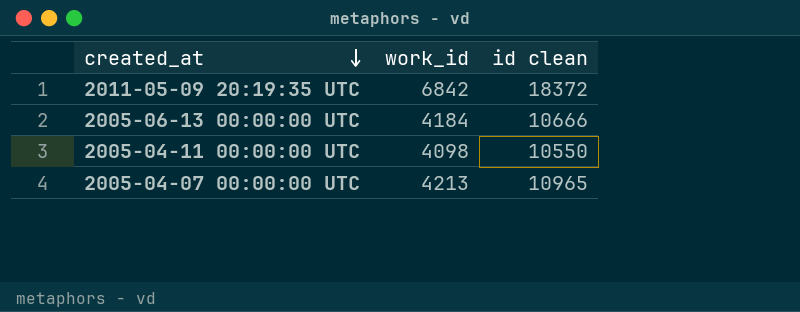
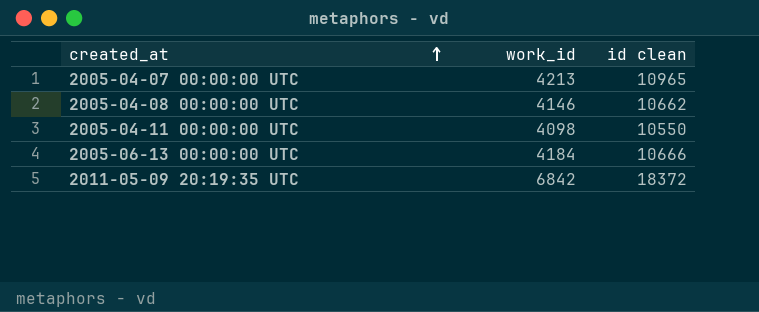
row order: created_at descending -> created_at ascending
row 2005-04-08 00:00:00 UTC: none -> 4146 | 10662

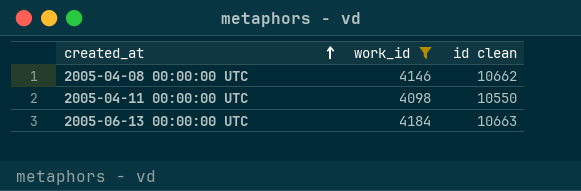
filter: none -> work_id <= 4184
2005-06-13 00:00:00 UTC | id clean: 10666 -> 10663

